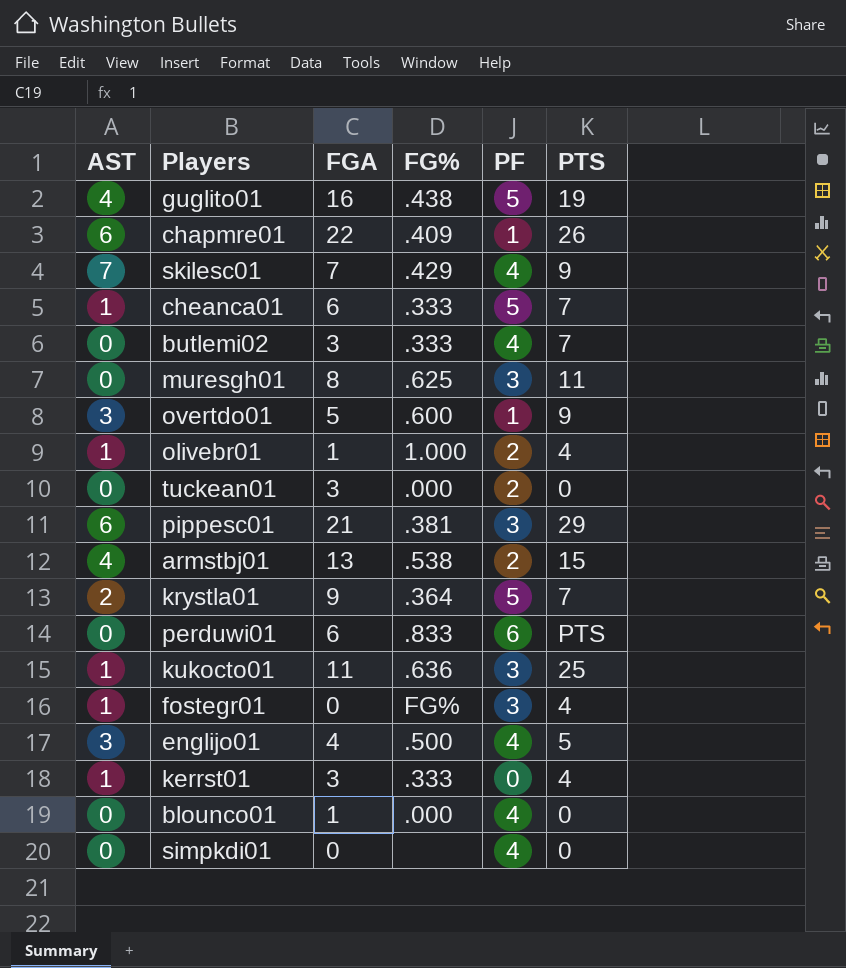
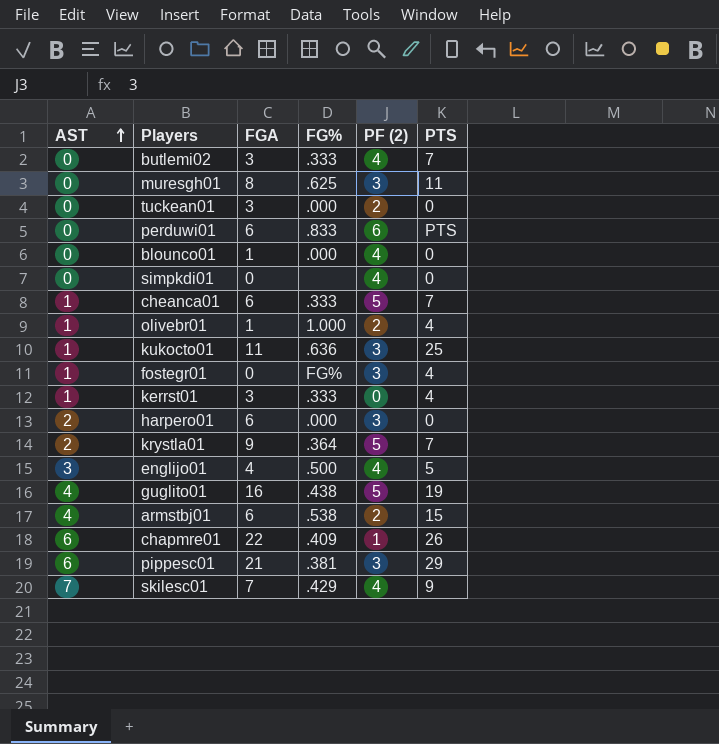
row order: none -> AST ascending
column name: PF -> PF (2)
row overtdo01: 3 | 5 | .600 | 1 | 9 -> none
row harpero01: none -> 2 | 6 | .000 | 3 | 0
armstbj01 | FGA: 13 -> 6

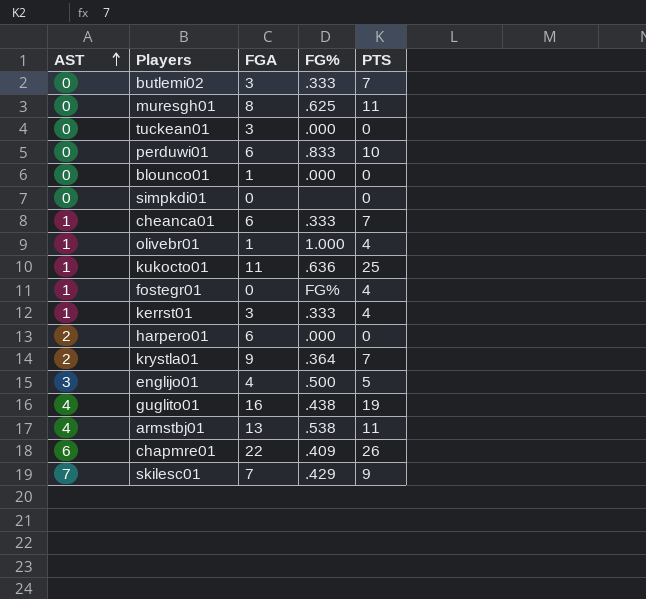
column PF (2) | position: 5 -> none
row pippesc01: 6 | 21 | .381 | 3 | 29 -> none
perduwi01 | PTS: PTS -> 10
armstbj01 | FGA: 6 -> 13
armstbj01 | PTS: 15 -> 11

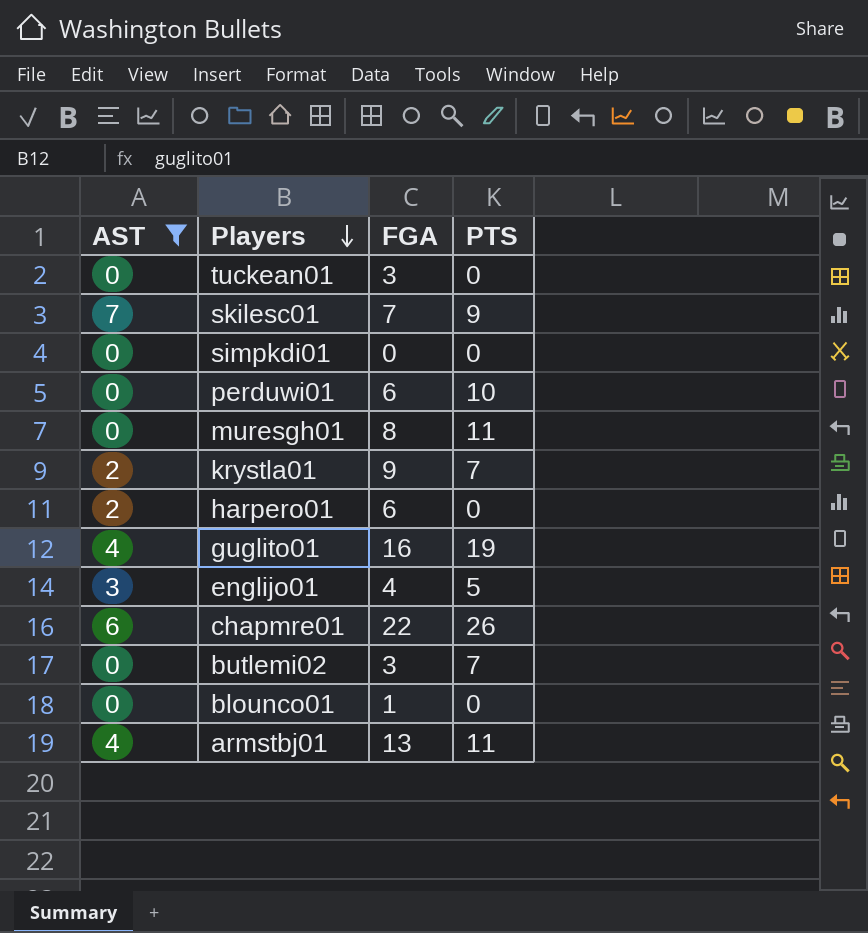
filter: none -> AST != 1
row order: AST ascending -> Players descending
column FG% | position: 4 -> none

